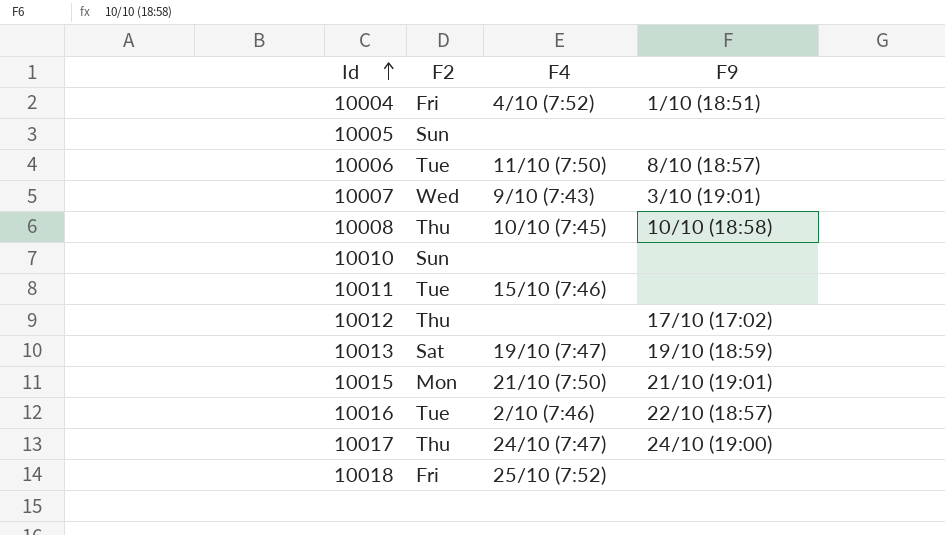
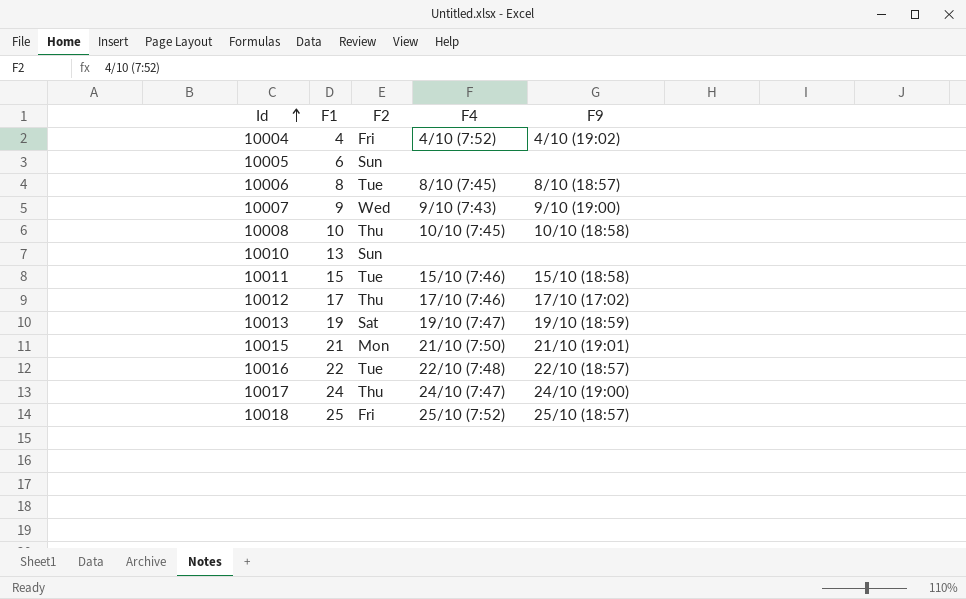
column F1 | position: none -> 2
10004 | F9: 1/10 (18:51) -> 4/10 (19:02)
10006 | F4: 11/10 (7:50) -> 8/10 (7:45)
10007 | F9: 3/10 (19:01) -> 9/10 (19:00)
10011 | F9: none -> 15/10 (18:58)
10012 | F4: none -> 17/10 (7:46)
10016 | F4: 2/10 (7:46) -> 22/10 (7:48)
10018 | F9: none -> 25/10 (18:57)

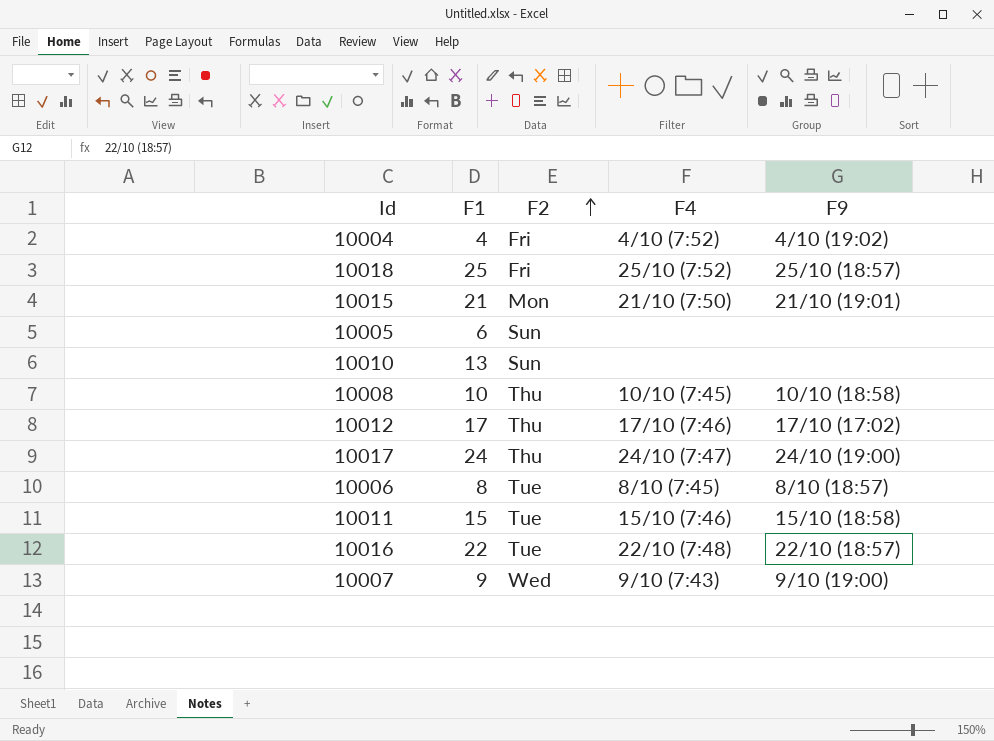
row order: Id ascending -> F2 ascending
row 10013: 19 | Sat | 19/10 (7:47) | 19/10 (18:59) -> none

